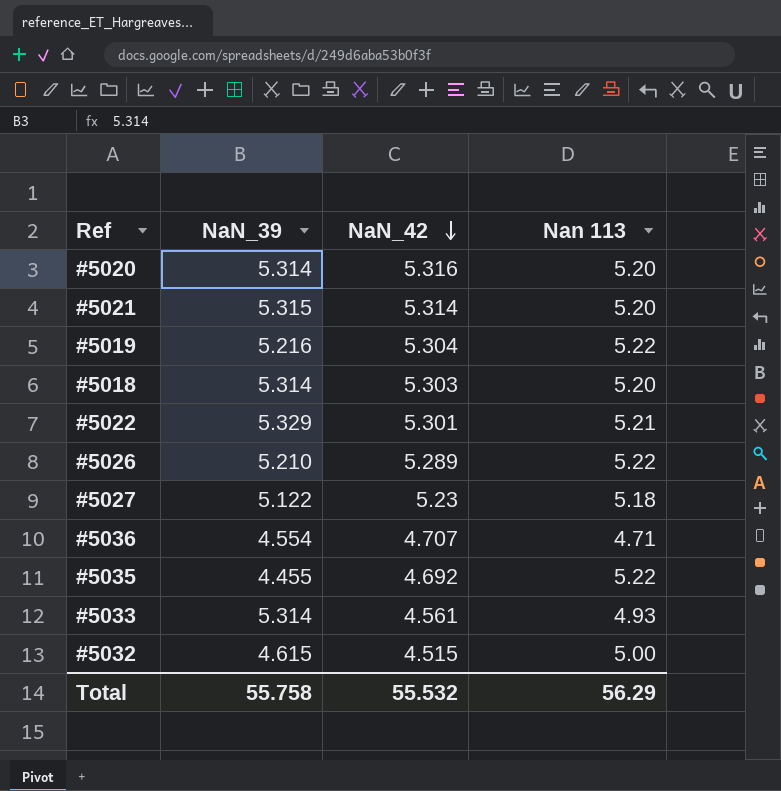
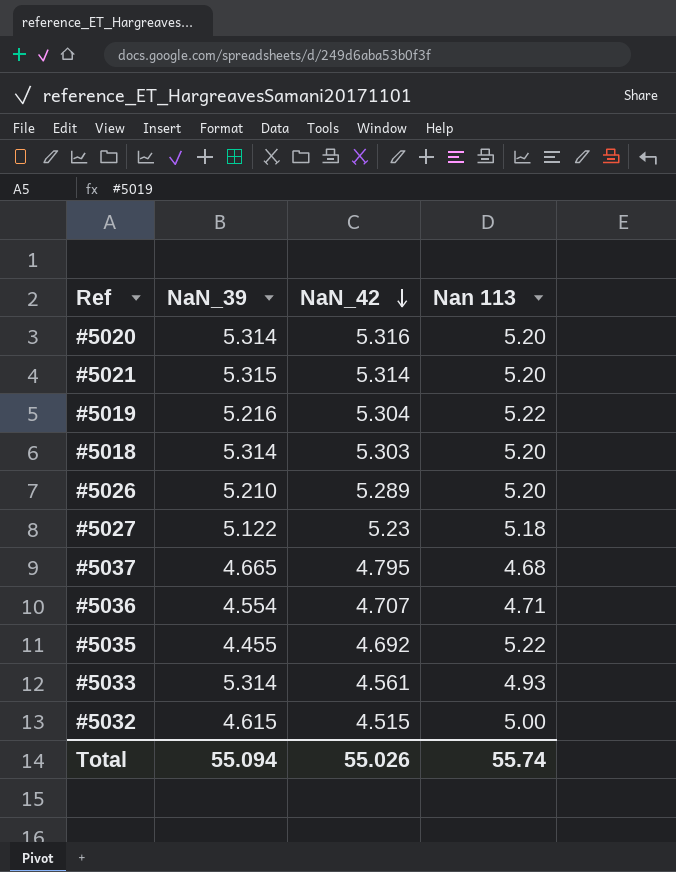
row #5022: 5.329 | 5.301 | 5.21 -> none
#5026 | Nan 113: 5.22 -> 5.20
row #5037: none -> 4.665 | 4.795 | 4.68
Total | NaN_39: 55.758 -> 55.094
Total | NaN_42: 55.532 -> 55.026
Total | Nan 113: 56.29 -> 55.74

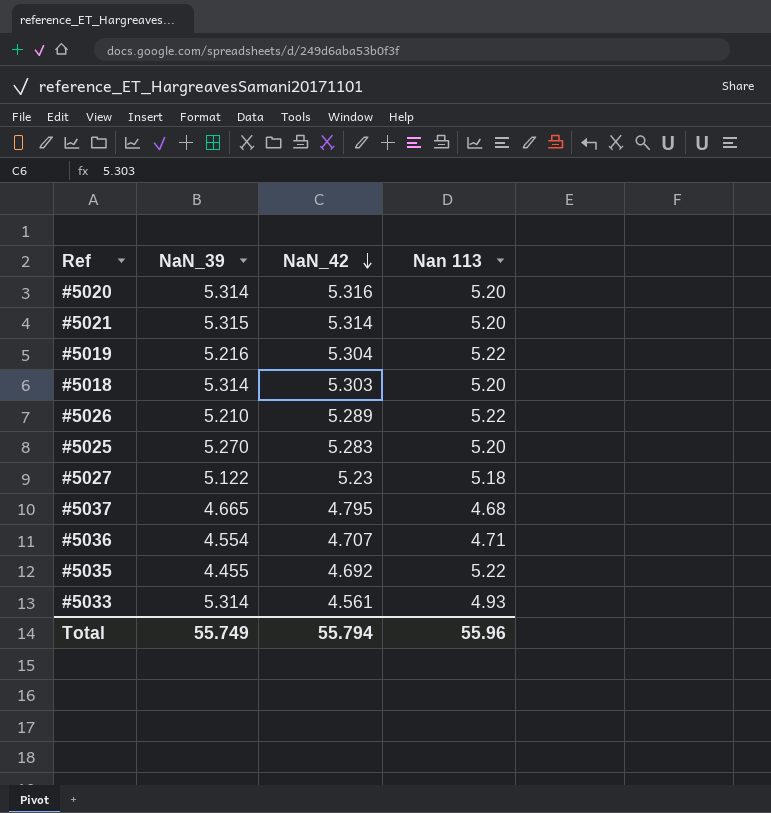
row #5032: 4.615 | 4.515 | 5.00 -> none
#5026 | Nan 113: 5.20 -> 5.22
row #5025: none -> 5.270 | 5.283 | 5.20
Total | NaN_39: 55.094 -> 55.749
Total | NaN_42: 55.026 -> 55.794
Total | Nan 113: 55.74 -> 55.96

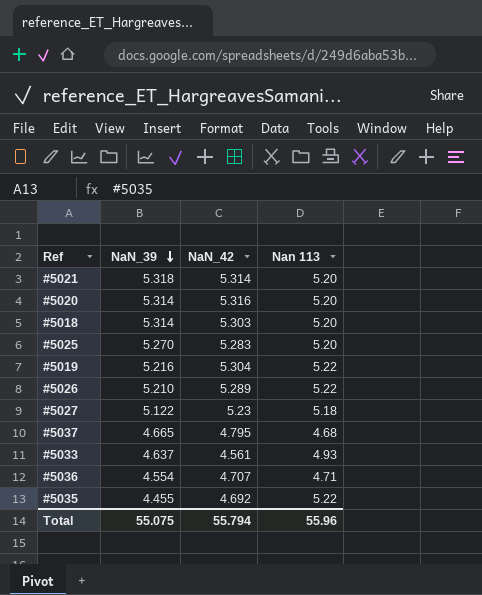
row order: NaN_42 descending -> NaN_39 descending
#5021 | NaN_39: 5.315 -> 5.318
#5033 | NaN_39: 5.314 -> 4.637
Total | NaN_39: 55.749 -> 55.075

